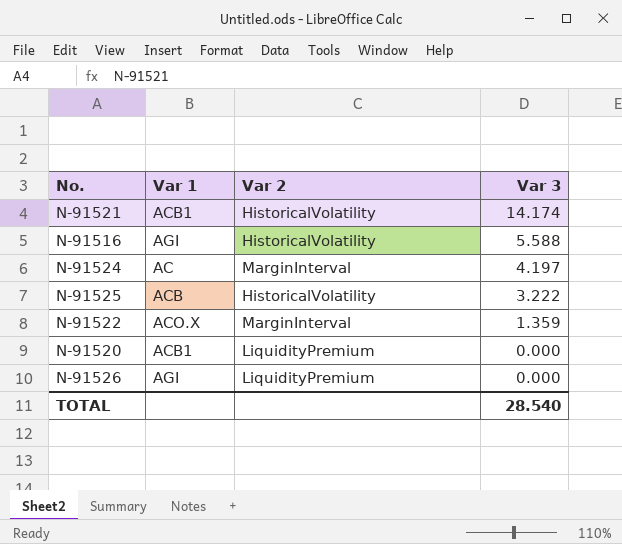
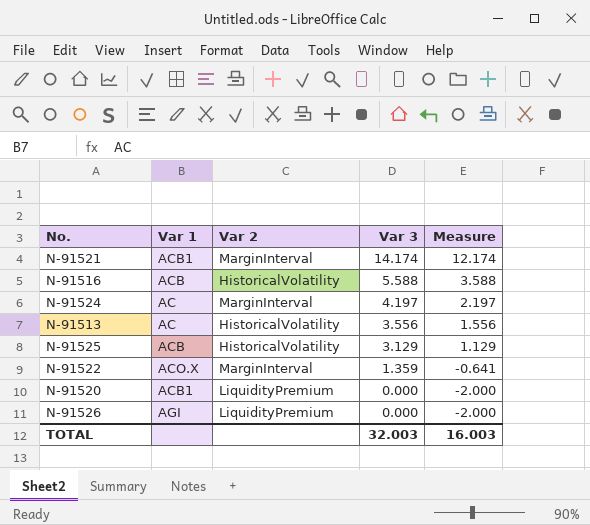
column Measure | formula: none -> [Var 3] - 2
N-91521 | Var 2: HistoricalVolatility -> MarginInterval
N-91516 | Var 1: AGI -> ACB
row N-91513: none -> AC | HistoricalVolatility | 3.556 | 1.556
N-91525 | Var 3: 3.222 -> 3.129
TOTAL | Var 3: 28.540 -> 32.003

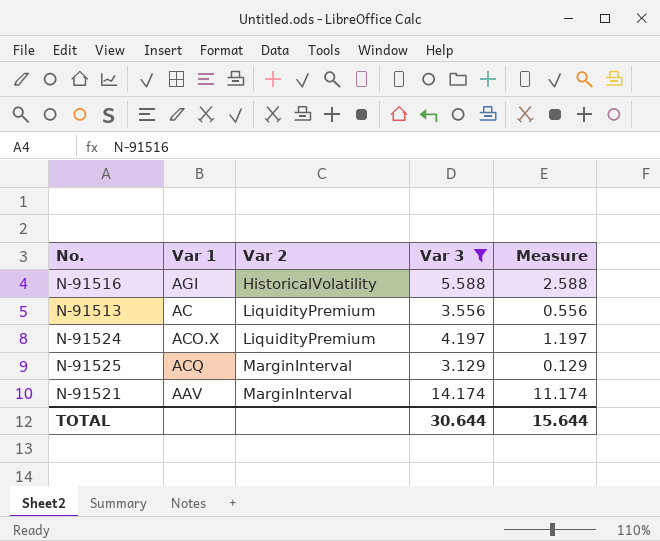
filter: none -> Var 3 >= 3.129
row order: Var 3 descending -> Var 2 ascending
column Measure | formula: [Var 3] - 2 -> [Var 3] - 3
N-91516 | Var 1: ACB -> AGI
N-91513 | Var 2: HistoricalVolatility -> LiquidityPremium
N-91524 | Var 1: AC -> ACO.X
N-91524 | Var 2: MarginInterval -> LiquidityPremium
N-91525 | Var 1: ACB -> ACQ
N-91525 | Var 2: HistoricalVolatility -> MarginInterval
N-91521 | Var 1: ACB1 -> AAV
TOTAL | Var 3: 32.003 -> 30.644
TOTAL | Measure: 16.003 -> 15.644

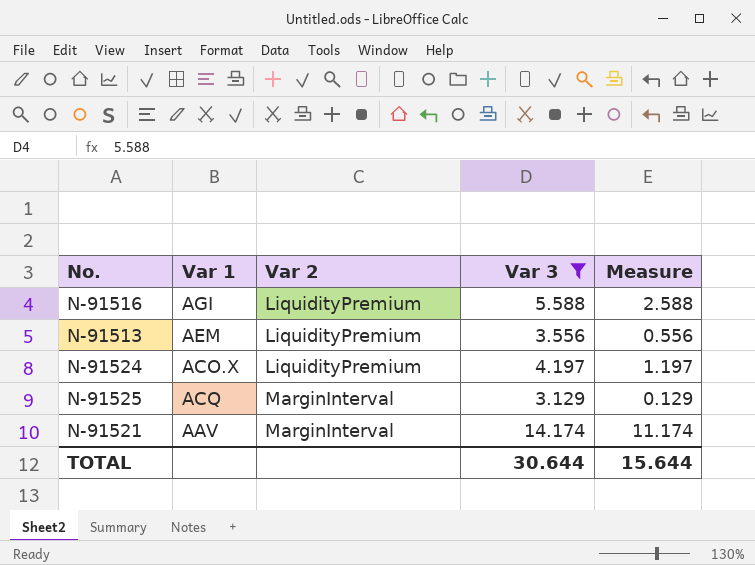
N-91516 | Var 2: HistoricalVolatility -> LiquidityPremium
N-91513 | Var 1: AC -> AEM

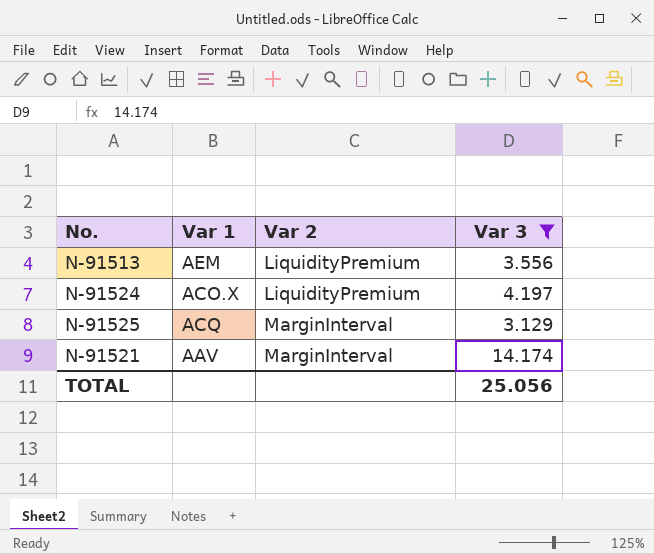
column Measure | formula: [Var 3] - 3 -> none
row N-91516: AGI | LiquidityPremium | 5.588 | 2.588 -> none
TOTAL | Var 3: 30.644 -> 25.056

